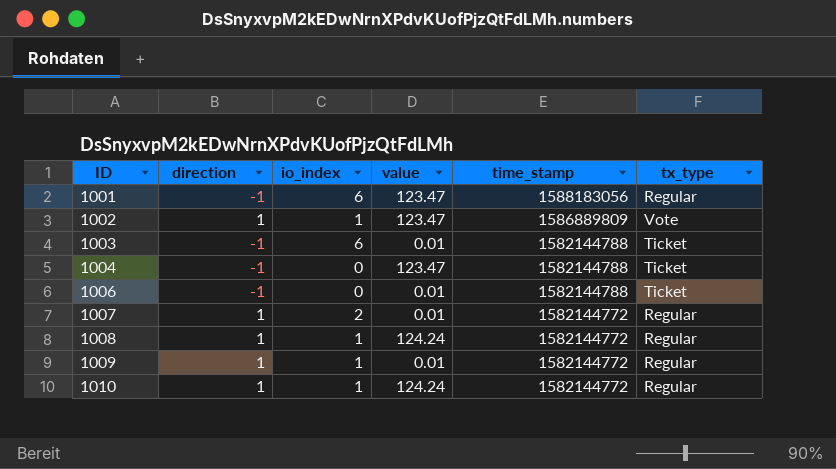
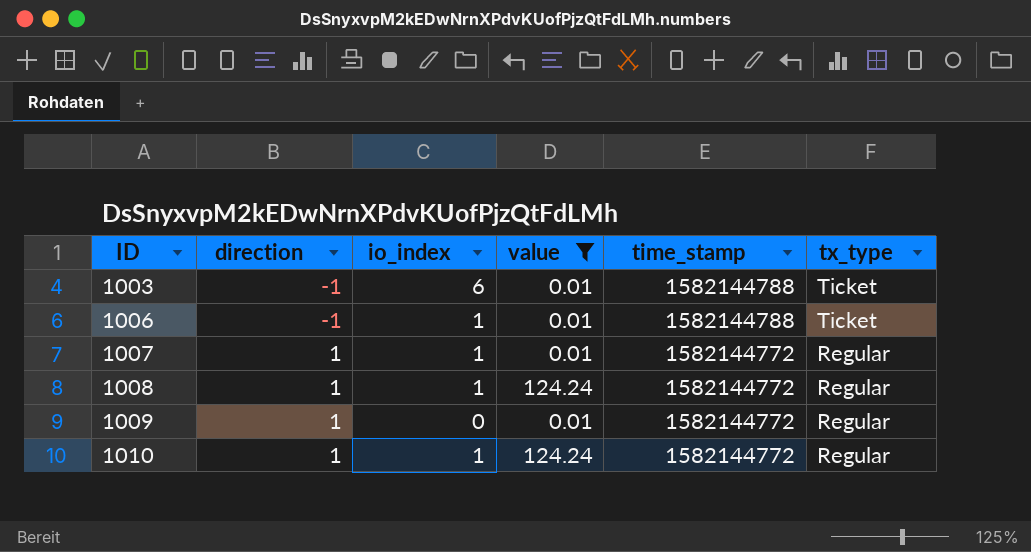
filter: none -> value != 123.47
1006 | io_index: 0 -> 1
1007 | io_index: 2 -> 1
1009 | io_index: 1 -> 0

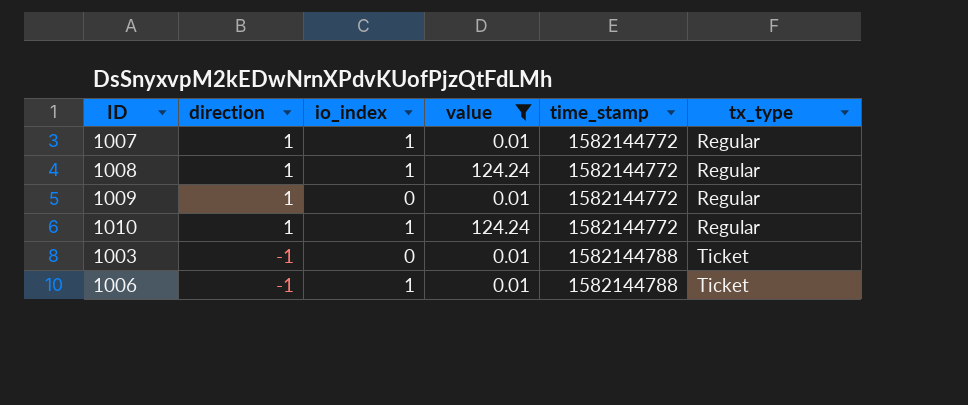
row order: ID ascending -> direction descending
1003 | io_index: 6 -> 0

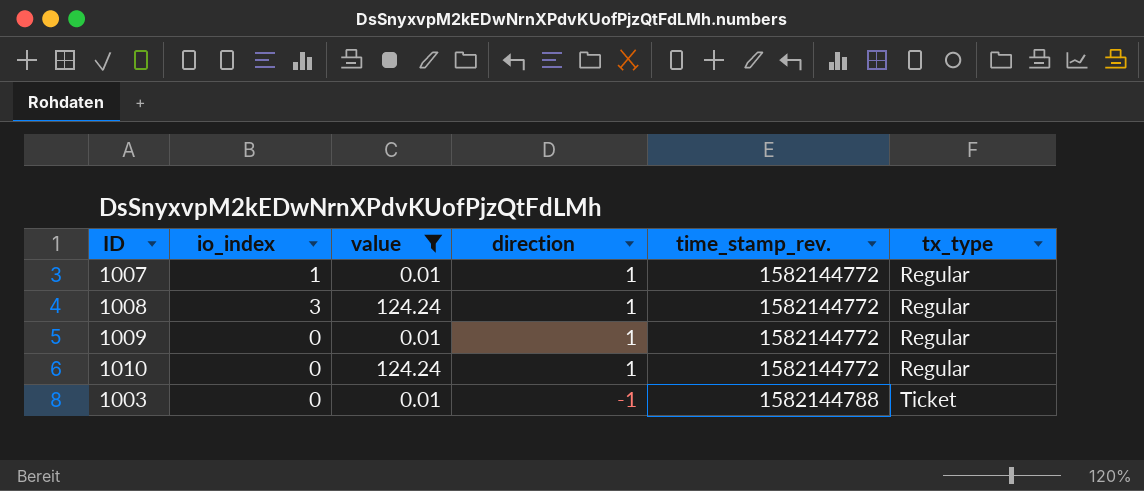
column direction | position: 2 -> 4
column name: time_stamp -> time_stamp_rev.
row 1006: -1 | 1 | 0.01 | 1582144788 | Ticket -> none
1008 | io_index: 1 -> 3
1010 | io_index: 1 -> 0

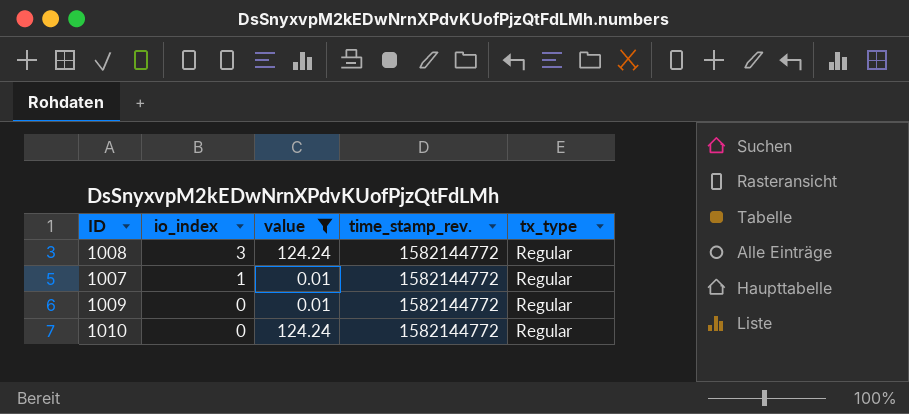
row order: direction descending -> io_index descending
column direction | position: 4 -> none
row 1003: 0 | 0.01 | -1 | 1582144788 | Ticket -> none

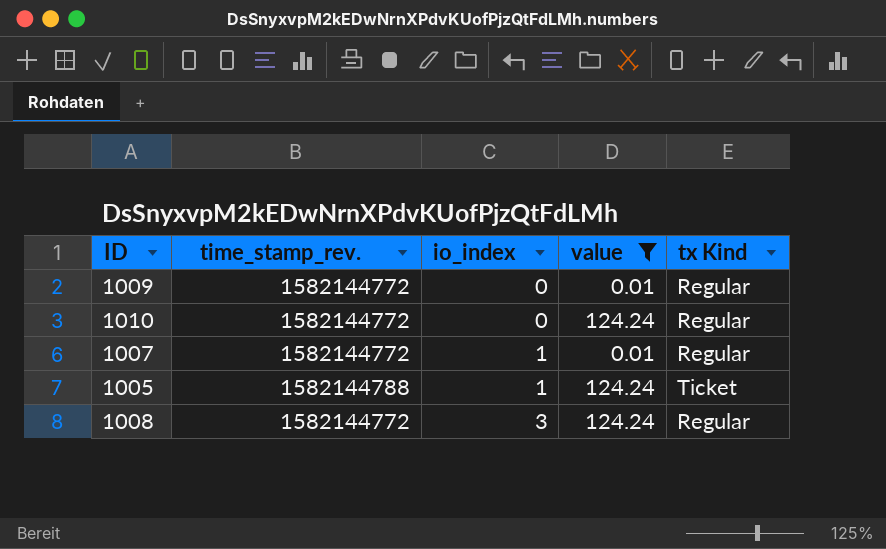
row order: io_index descending -> io_index ascending
column time_stamp_rev. | position: 4 -> 2
column name: tx_type -> tx Kind
row 1005: none -> 1582144788 | 1 | 124.24 | Ticket

